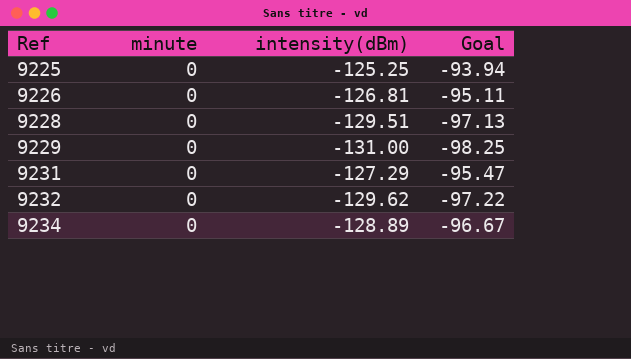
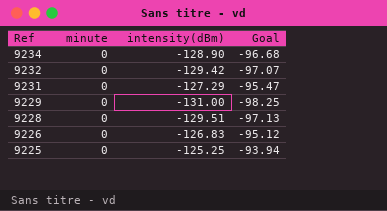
row order: Ref ascending -> Ref descending
9234 | intensity(dBm): -128.89 -> -128.90
9234 | Goal: -96.67 -> -96.68
9232 | intensity(dBm): -129.62 -> -129.42
9232 | Goal: -97.22 -> -97.07
9226 | intensity(dBm): -126.81 -> -126.83
9226 | Goal: -95.11 -> -95.12

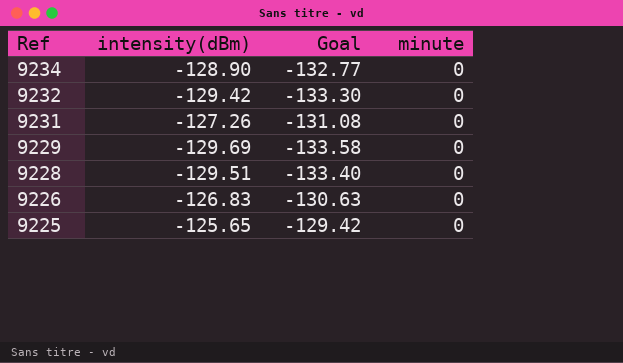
column Goal | formula: [intensity(dBm)] * 0.75 -> [intensity(dBm)] * 1.03
column minute | position: 2 -> 4
9231 | intensity(dBm): -127.29 -> -127.26
9229 | intensity(dBm): -131.00 -> -129.69
9225 | intensity(dBm): -125.25 -> -125.65

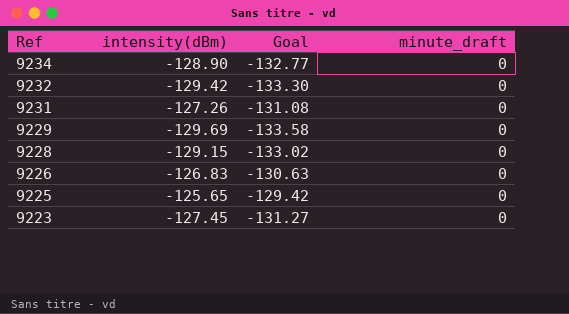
column name: minute -> minute_draft
9228 | intensity(dBm): -129.51 -> -129.15
9228 | Goal: -133.40 -> -133.02
row 9223: none -> -127.45 | -131.27 | 0

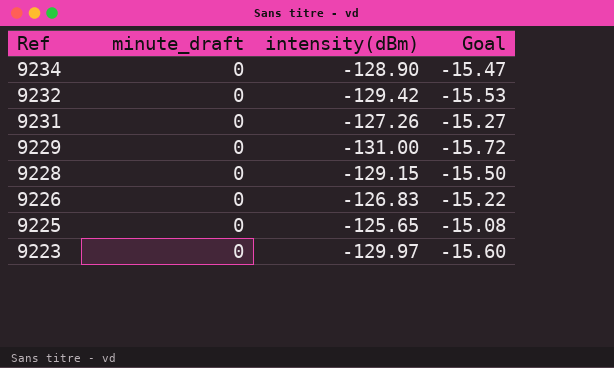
column minute_draft | position: 4 -> 2
column Goal | formula: [intensity(dBm)] * 1.03 -> [intensity(dBm)] * 0.12
9229 | intensity(dBm): -129.69 -> -131.00
9223 | intensity(dBm): -127.45 -> -129.97

